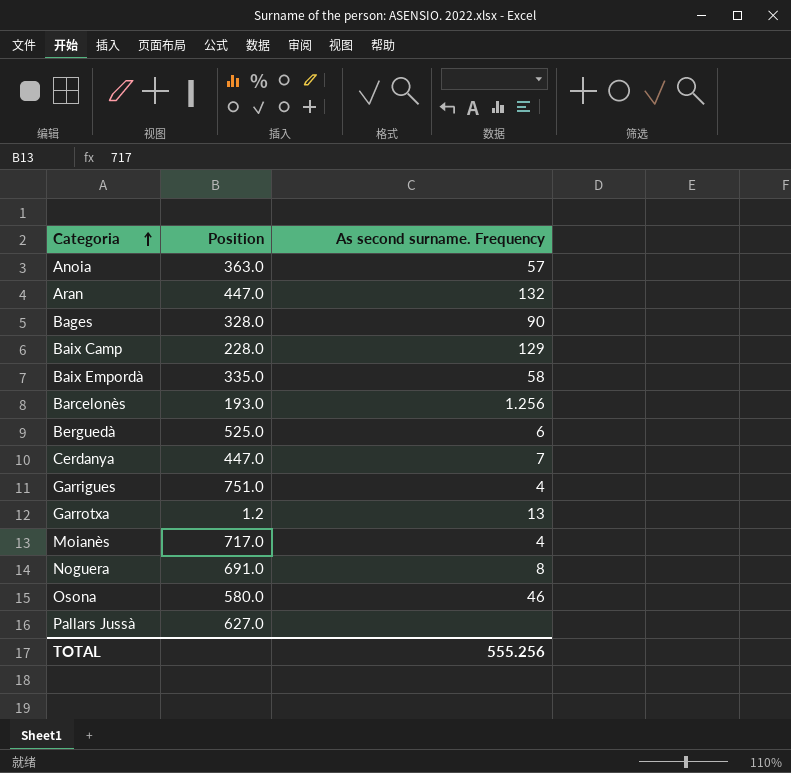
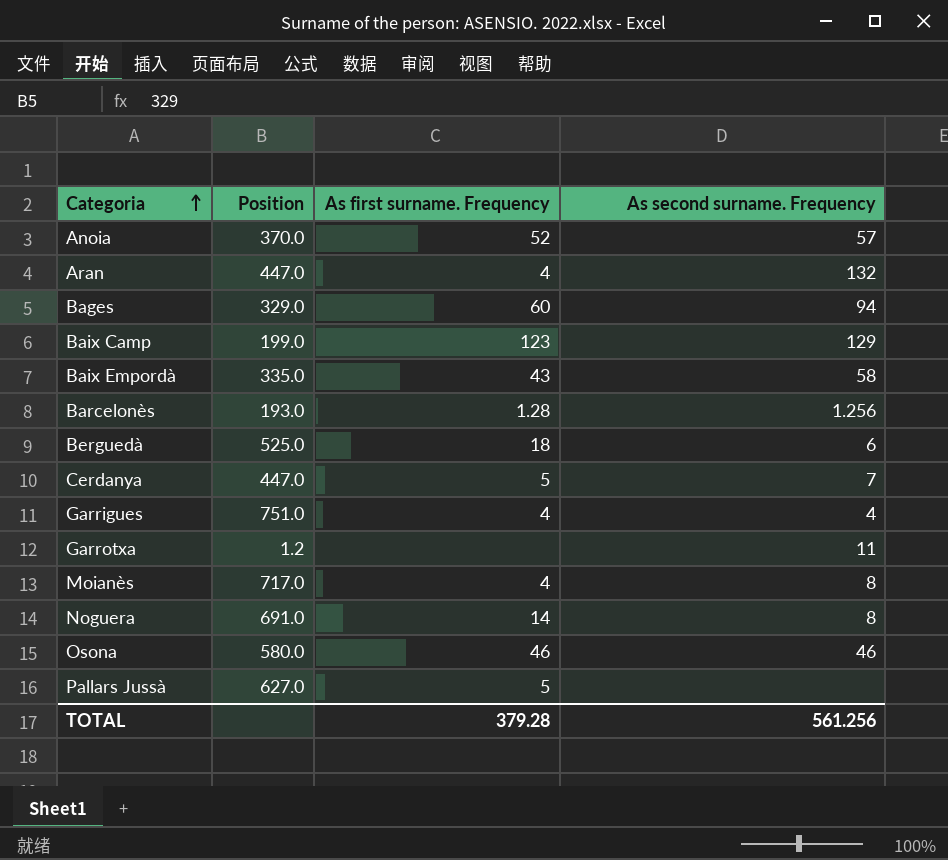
column As first surname. Frequency | position: none -> 3
Anoia | Position: 363.0 -> 370.0
Bages | Position: 328.0 -> 329.0
Bages | As second surname. Frequency: 90 -> 94
Baix Camp | Position: 228.0 -> 199.0
Garrotxa | As second surname. Frequency: 13 -> 11
Moianès | As second surname. Frequency: 4 -> 8
TOTAL | As second surname. Frequency: 555.256 -> 561.256

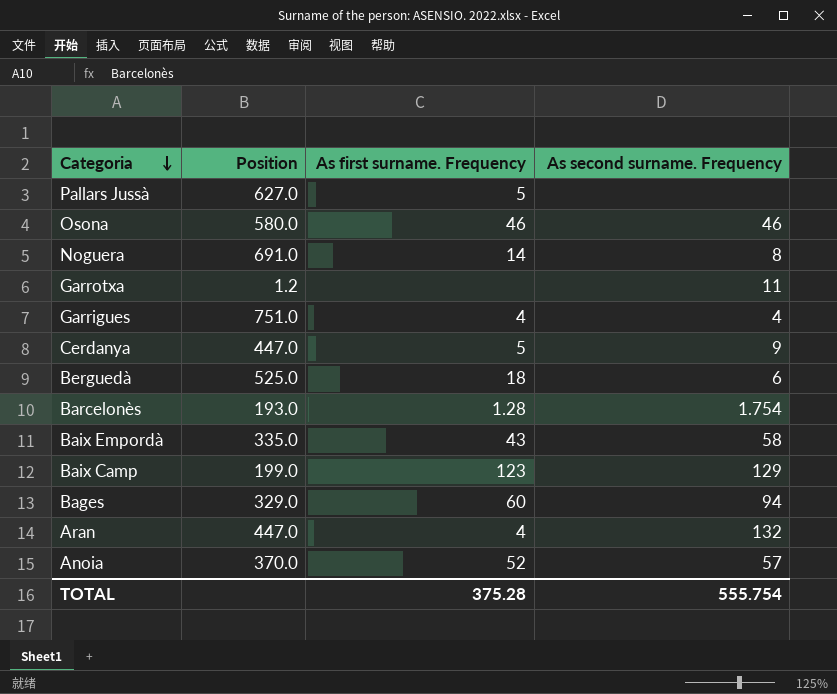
row order: Categoria ascending -> Categoria descending
row Moianès: 717.0 | 4 | 8 -> none
Cerdanya | As second surname. Frequency: 7 -> 9
Barcelonès | As second surname. Frequency: 1.256 -> 1.754
TOTAL | As first surname. Frequency: 379.28 -> 375.28
TOTAL | As second surname. Frequency: 561.256 -> 555.754

